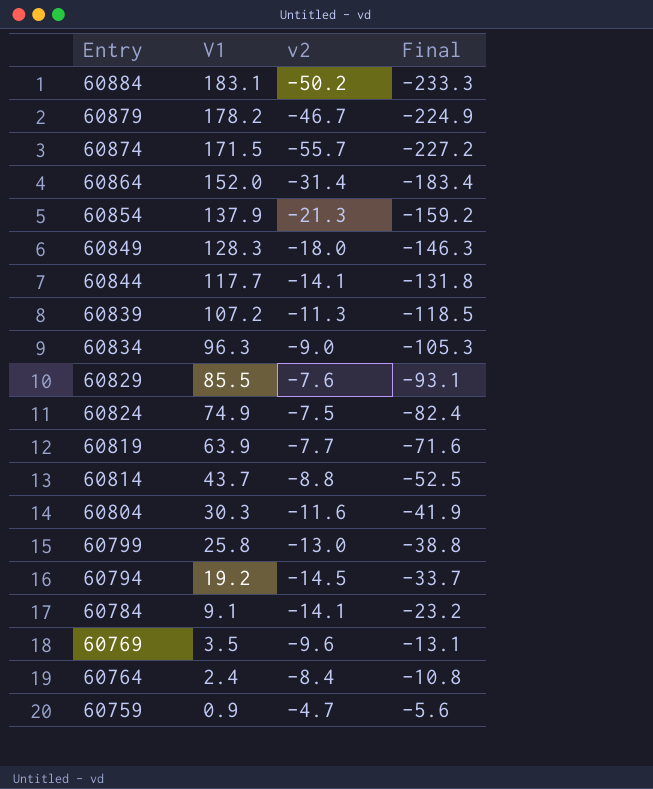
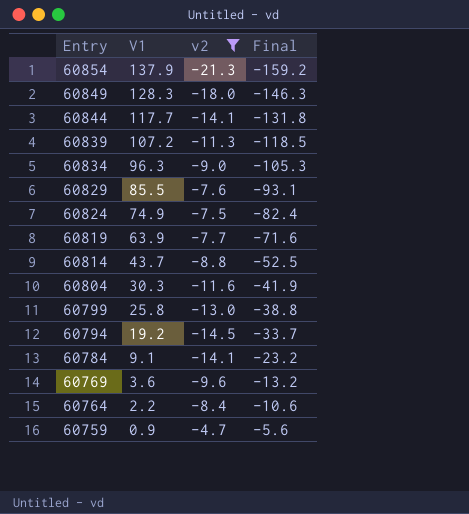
filter: none -> v2 >= -21.3
60769 | V1: 3.5 -> 3.6
60769 | Final: -13.1 -> -13.2
60764 | V1: 2.4 -> 2.2
60764 | Final: -10.8 -> -10.6

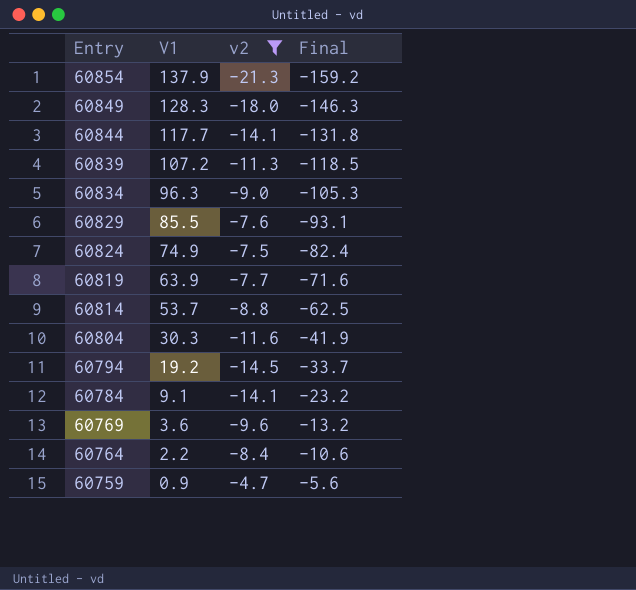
row 60799: 25.8 | -13.0 | -38.8 -> none
60814 | V1: 43.7 -> 53.7
60814 | Final: -52.5 -> -62.5

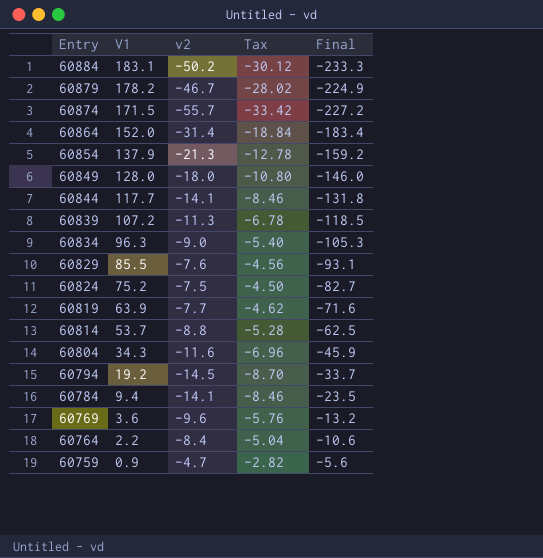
filter: v2 >= -21.3 -> none
column Tax | formula: none -> [v2] * 0.6
60849 | V1: 128.3 -> 128.0
60849 | Final: -146.3 -> -146.0
60824 | V1: 74.9 -> 75.2
60824 | Final: -82.4 -> -82.7
60804 | V1: 30.3 -> 34.3
60804 | Final: -41.9 -> -45.9
60784 | V1: 9.1 -> 9.4
60784 | Final: -23.2 -> -23.5

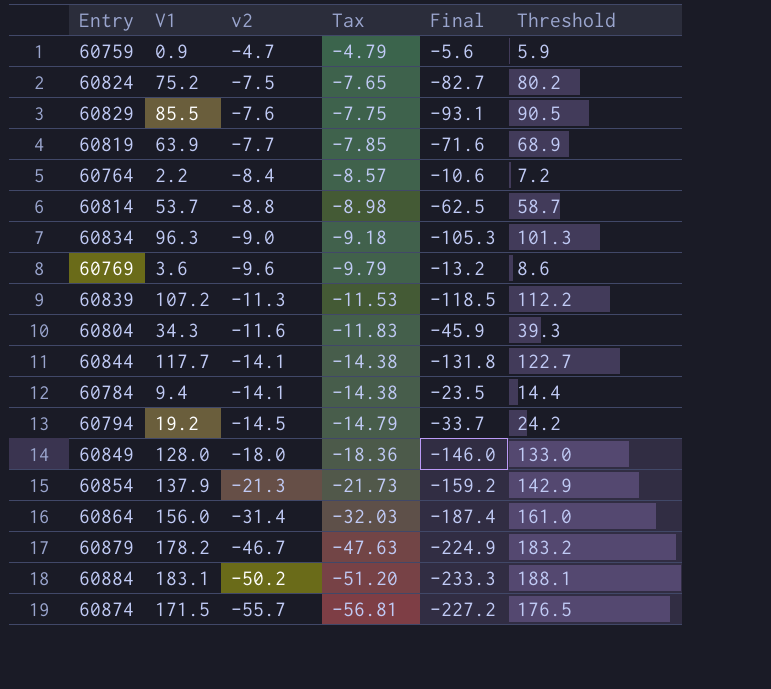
row order: Entry descending -> v2 descending
column Tax | formula: [v2] * 0.6 -> [v2] * 1.02
column Threshold | formula: none -> [V1] + 5
60864 | V1: 152.0 -> 156.0
60864 | Final: -183.4 -> -187.4

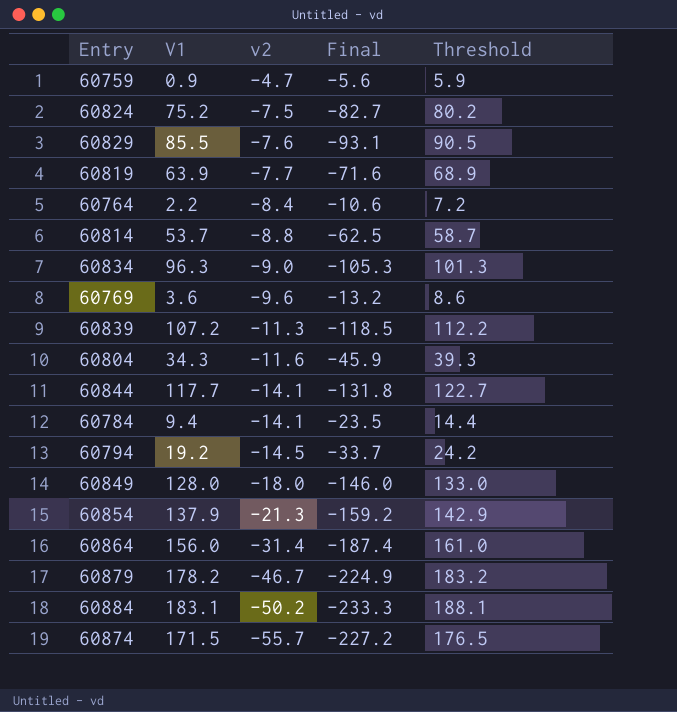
column Tax | formula: [v2] * 1.02 -> none

